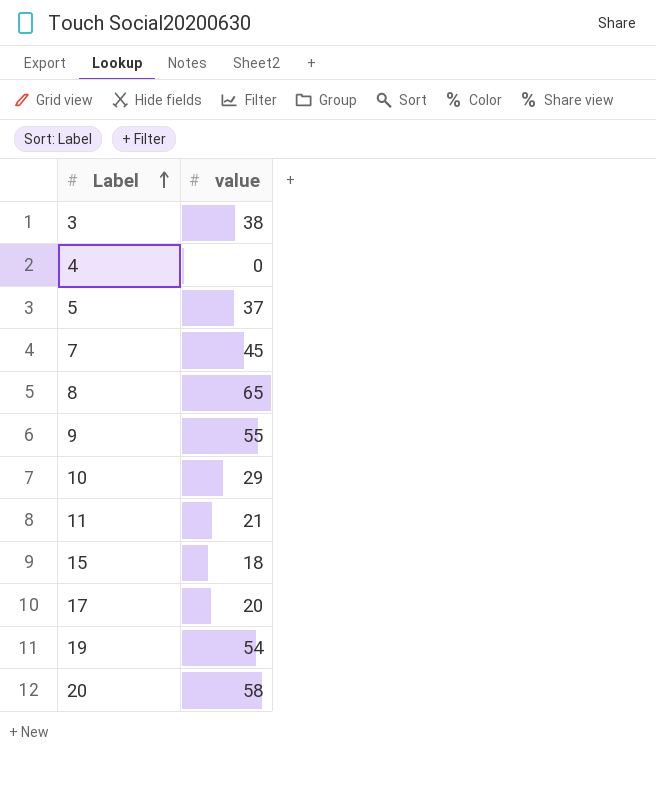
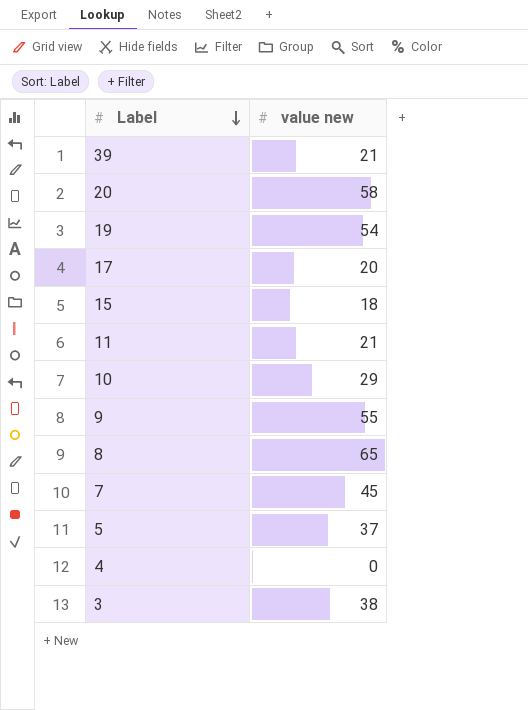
row order: Label ascending -> Label descending
column name: value -> value new
row 39: none -> 21

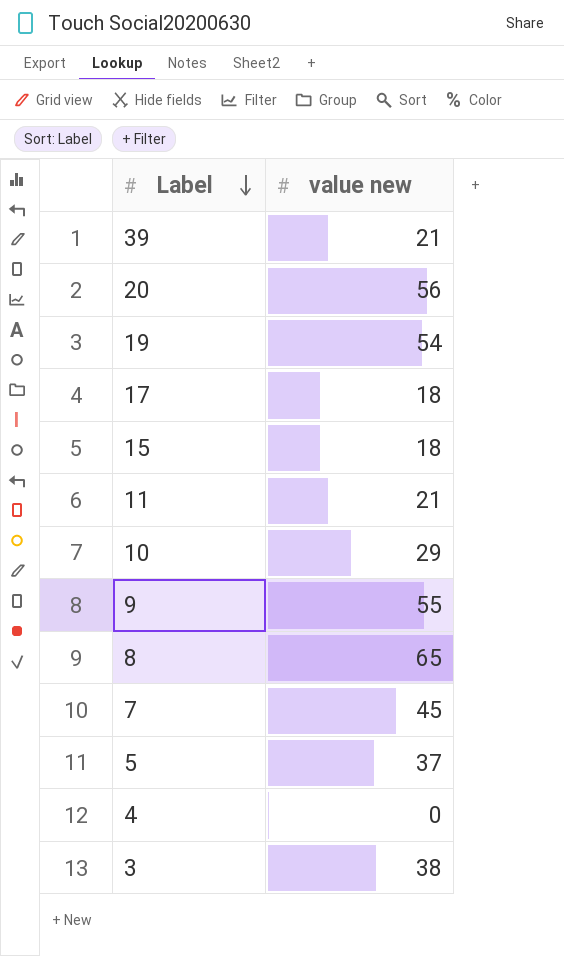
20 | value new: 58 -> 56
17 | value new: 20 -> 18

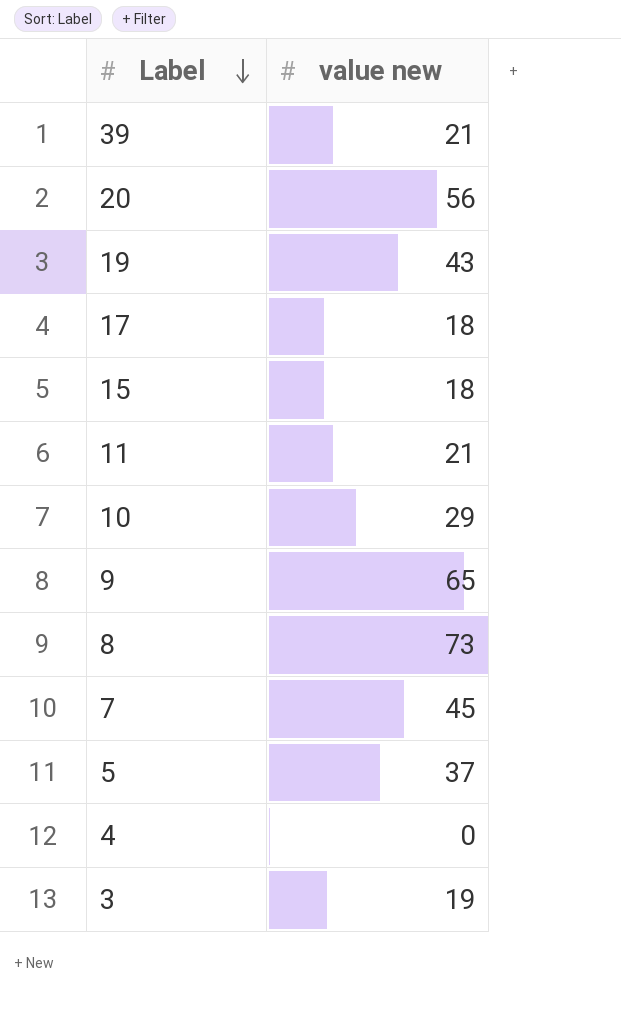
19 | value new: 54 -> 43
9 | value new: 55 -> 65
8 | value new: 65 -> 73
3 | value new: 38 -> 19

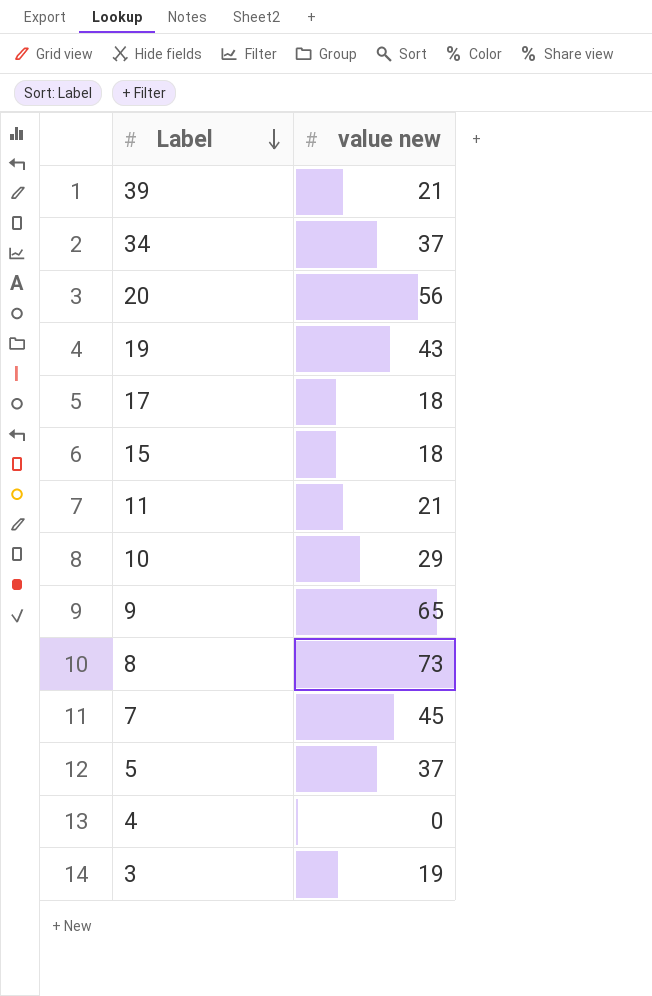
row 34: none -> 37

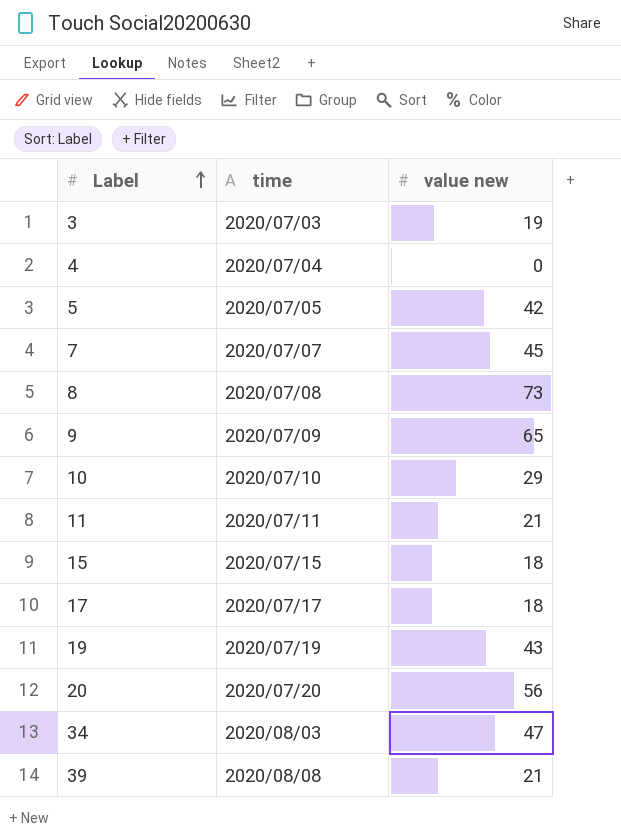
row order: Label descending -> Label ascending
column time | position: none -> 2
5 | value new: 37 -> 42
34 | value new: 37 -> 47

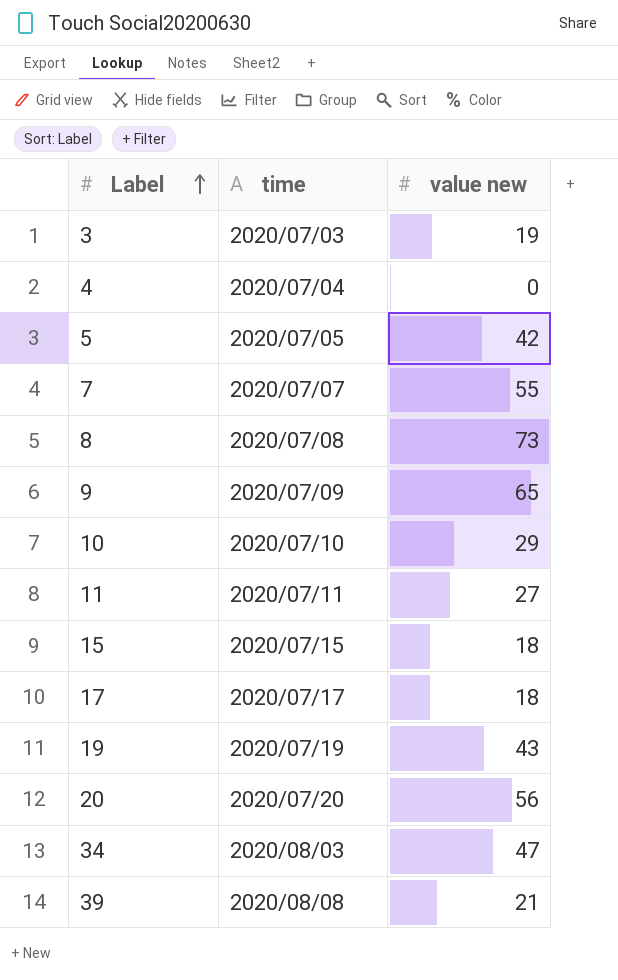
7 | value new: 45 -> 55
11 | value new: 21 -> 27

